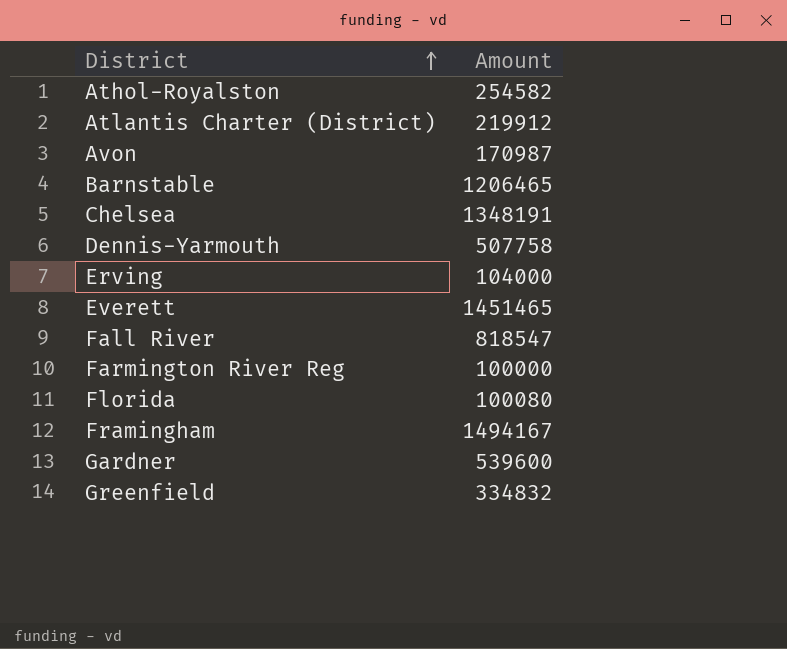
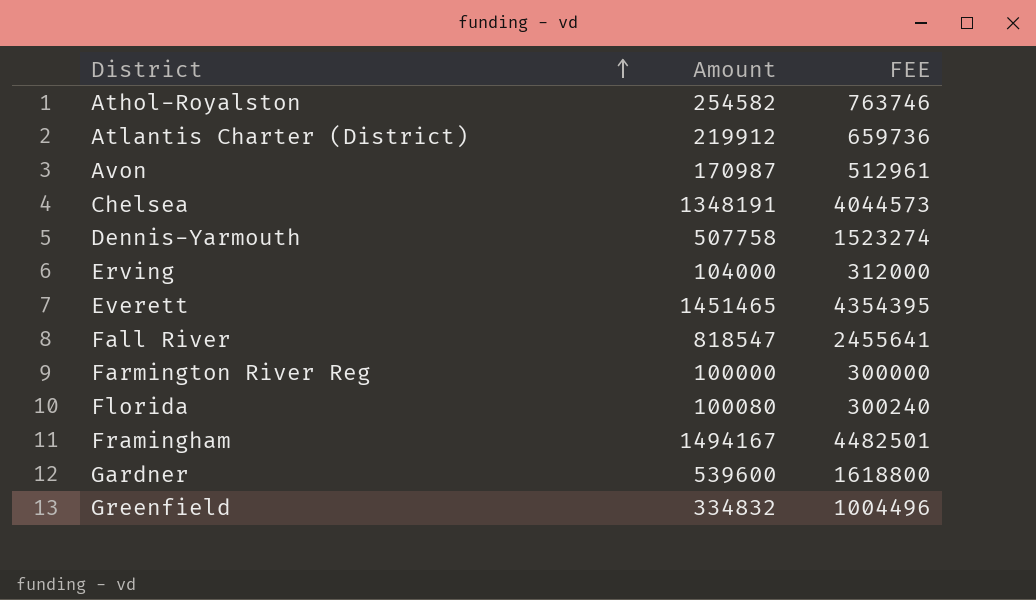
column FEE | formula: none -> [Amount] * 3
row Barnstable: 1206465 -> none

